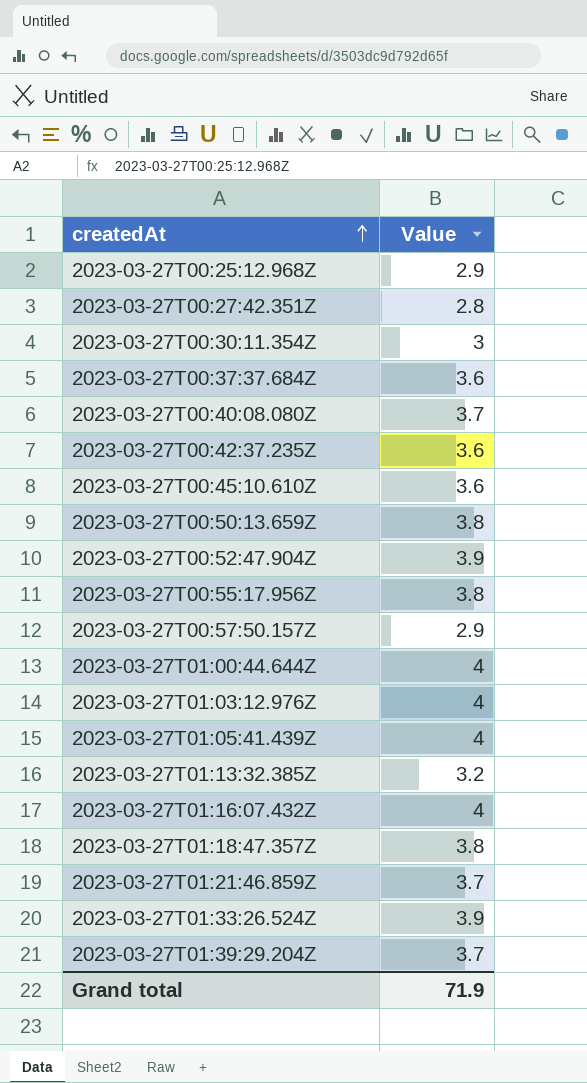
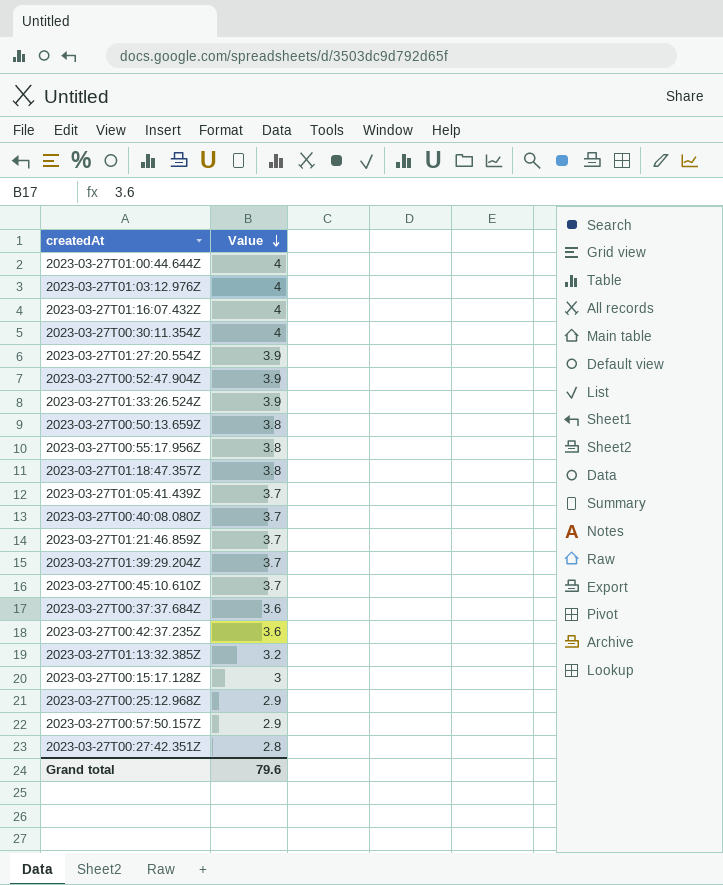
row order: createdAt ascending -> Value descending
2023-03-27T00:30:11.354Z | Value: 3 -> 4
row 2023-03-27T01:27:20.554Z: none -> 3.9
2023-03-27T01:05:41.439Z | Value: 4 -> 3.7
2023-03-27T00:45:10.610Z | Value: 3.6 -> 3.7
row 2023-03-27T00:15:17.128Z: none -> 3
Grand total | Value: 71.9 -> 79.6

